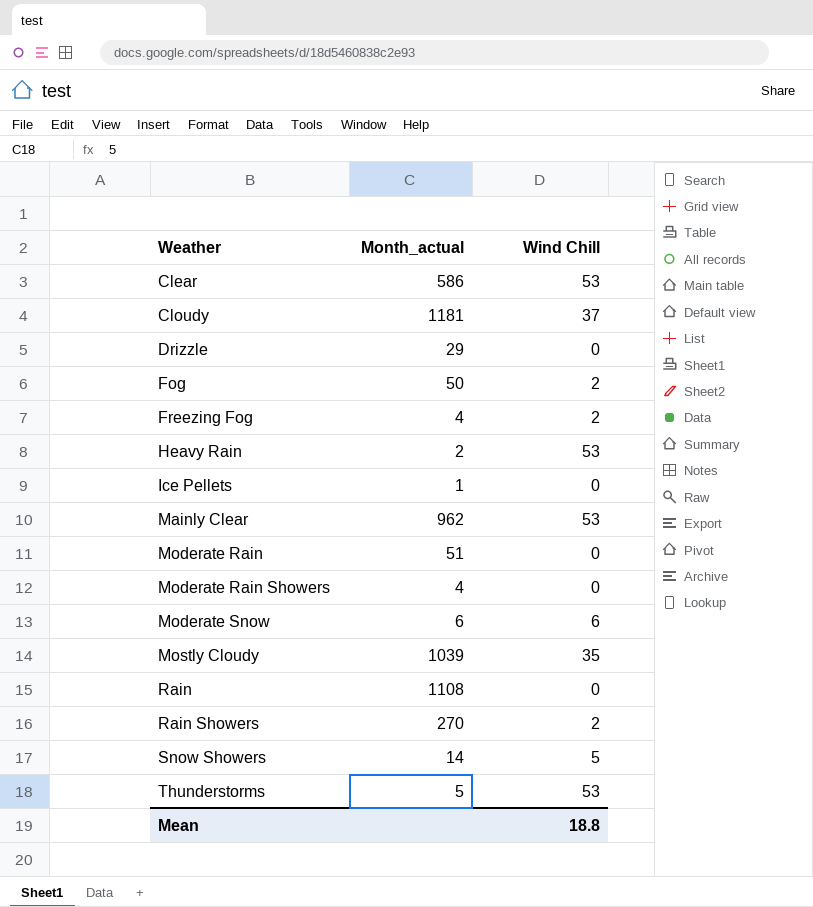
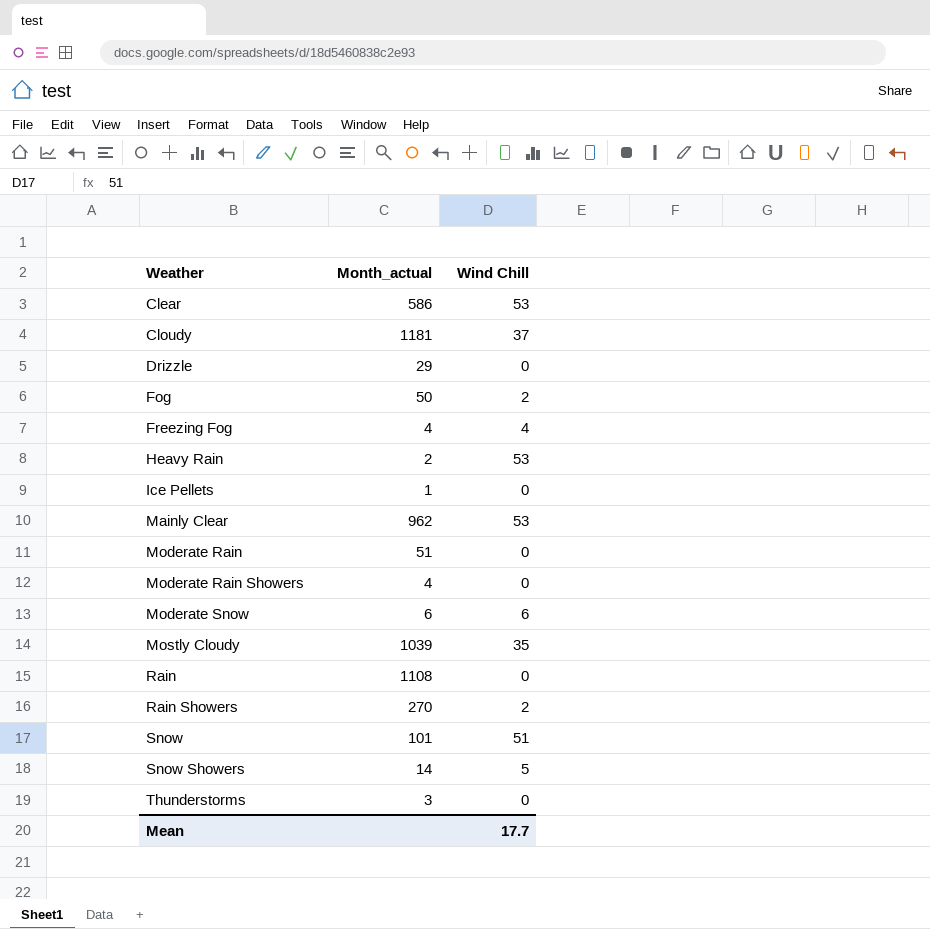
Freezing Fog | Wind Chill: 2 -> 4
row Snow: none -> 101 | 51
Thunderstorms | Month_actual: 5 -> 3
Thunderstorms | Wind Chill: 53 -> 0
Mean | Wind Chill: 18.8 -> 17.7

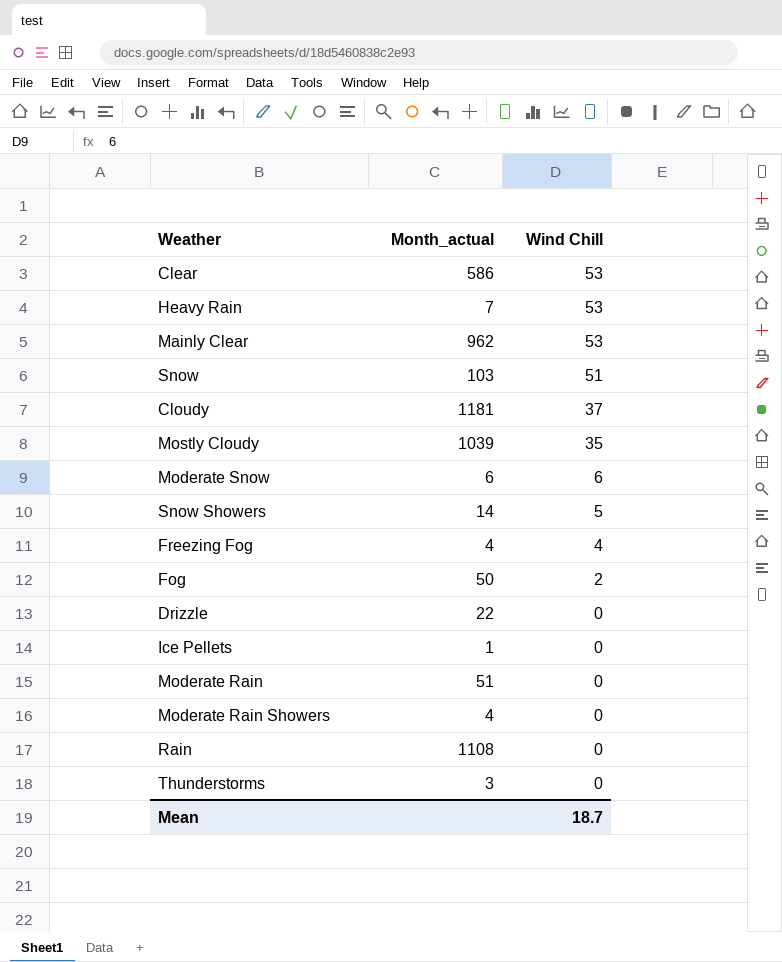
row order: Weather ascending -> Wind Chill descending
row Rain Showers: 270 | 2 -> none
Heavy Rain | Month_actual: 2 -> 7
Snow | Month_actual: 101 -> 103
Drizzle | Month_actual: 29 -> 22
Mean | Wind Chill: 17.7 -> 18.7

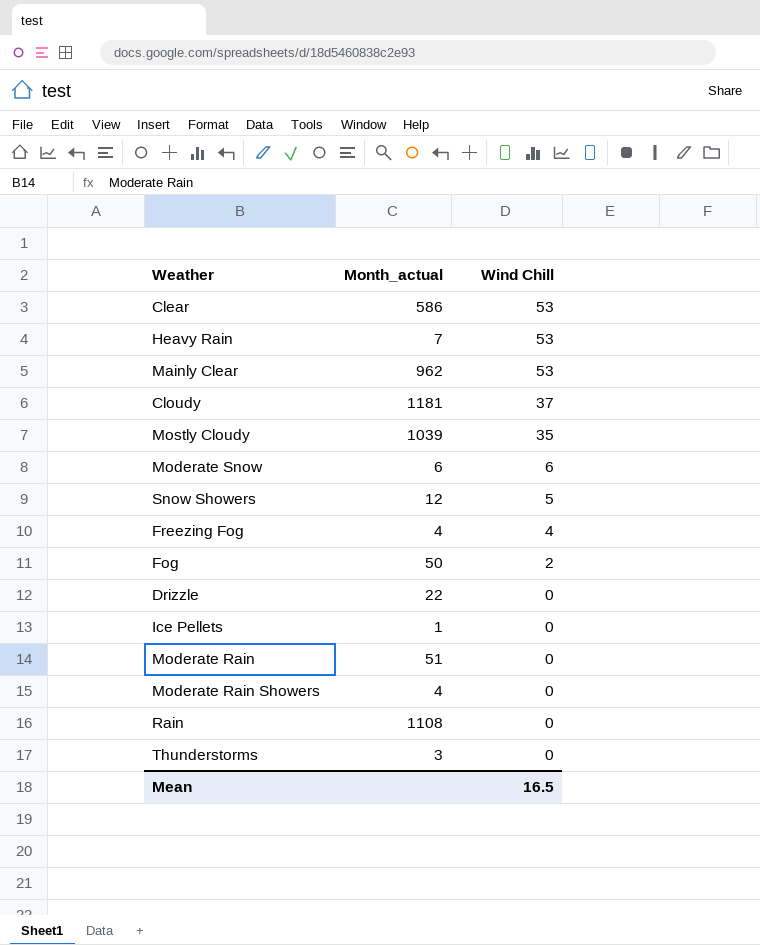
row Snow: 103 | 51 -> none
Snow Showers | Month_actual: 14 -> 12
Mean | Wind Chill: 18.7 -> 16.5

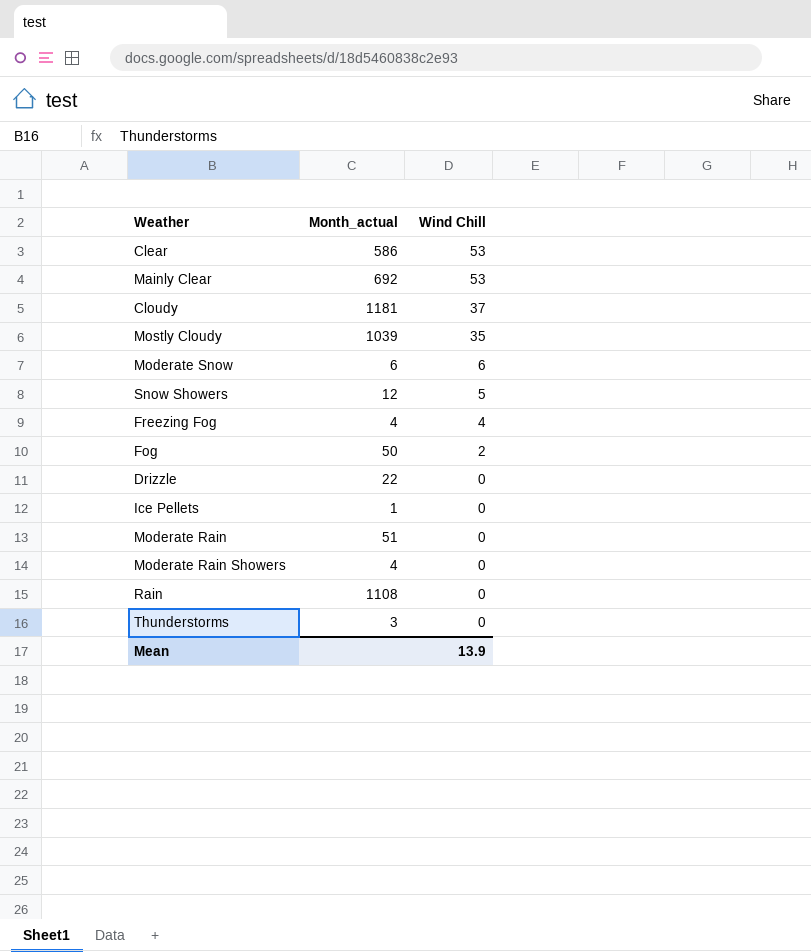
row Heavy Rain: 7 | 53 -> none
Mainly Clear | Month_actual: 962 -> 692
Mean | Wind Chill: 16.5 -> 13.9

